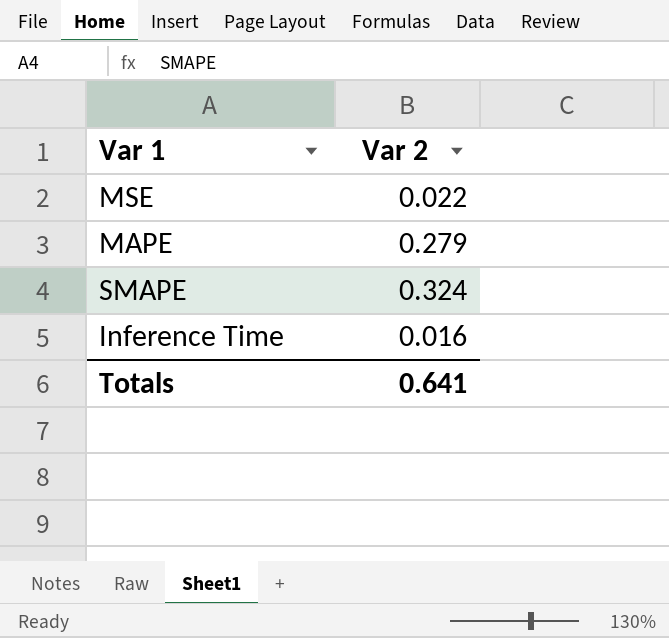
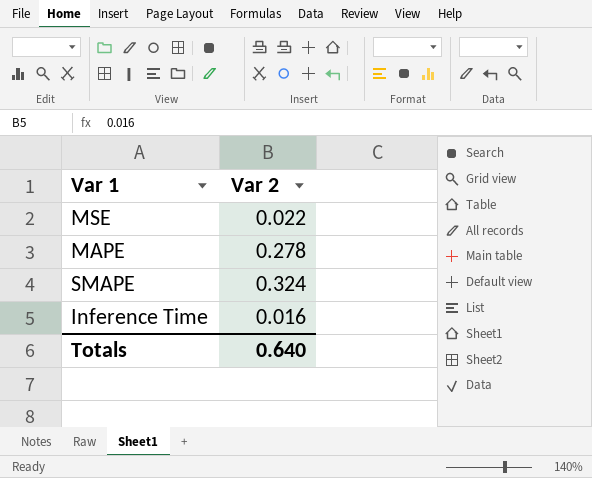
MAPE | Var 2: 0.279 -> 0.278
Totals | Var 2: 0.641 -> 0.640

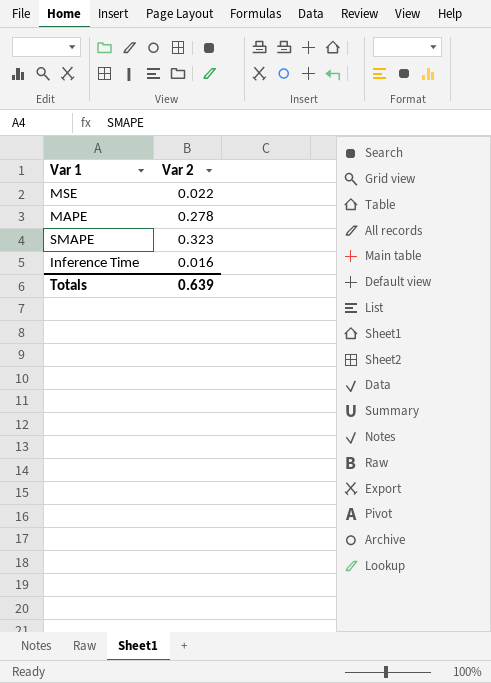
SMAPE | Var 2: 0.324 -> 0.323
Totals | Var 2: 0.640 -> 0.639

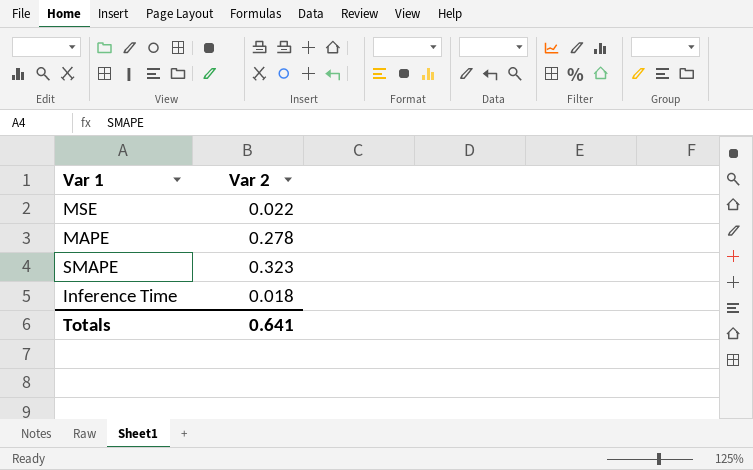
Inference Time | Var 2: 0.016 -> 0.018
Totals | Var 2: 0.639 -> 0.641

